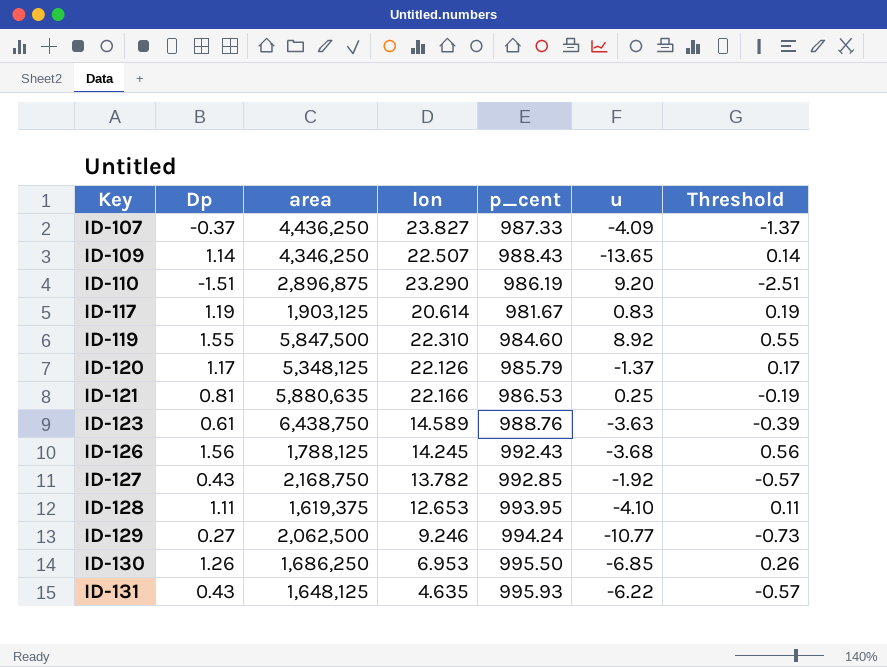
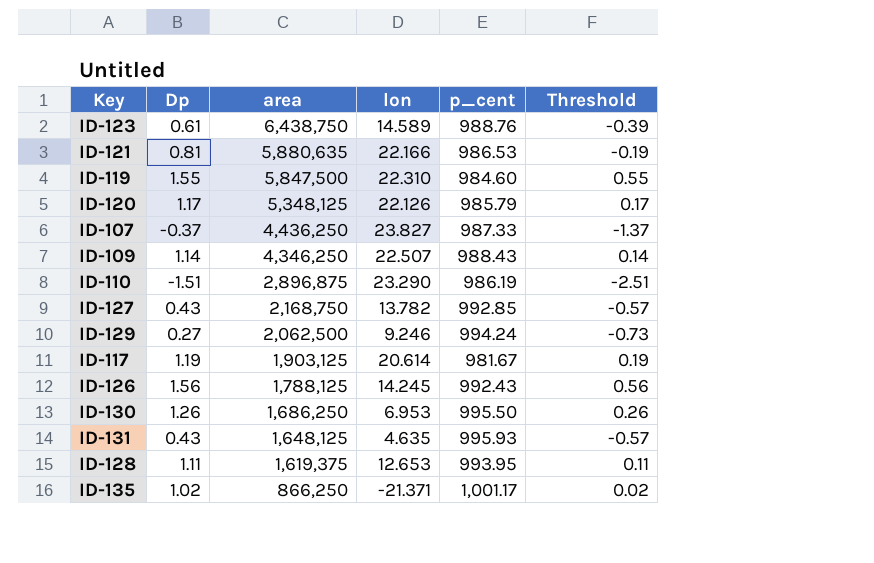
row order: Key ascending -> area descending
column u | position: 6 -> none
row ID-135: none -> 1.02 | 866,250 | -21.371 | 1,001.17 | 0.02

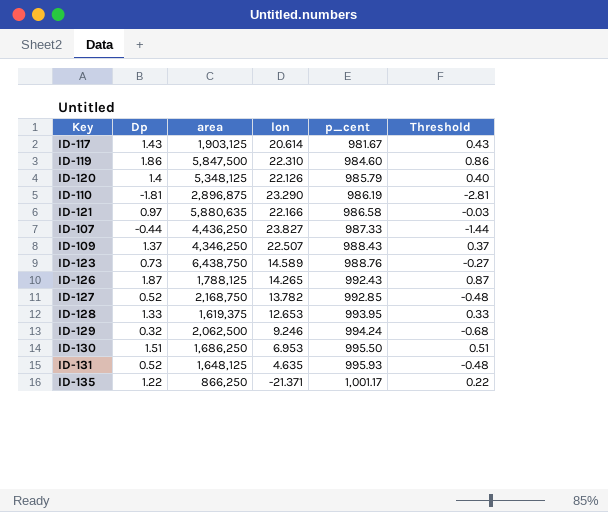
row order: area descending -> p_cent ascending
ID-117 | Dp: 1.19 -> 1.43
ID-117 | Threshold: 0.19 -> 0.43
ID-119 | Dp: 1.55 -> 1.86
ID-119 | Threshold: 0.55 -> 0.86
ID-120 | Dp: 1.17 -> 1.4
ID-120 | Threshold: 0.17 -> 0.40
ID-110 | Dp: -1.51 -> -1.81
ID-110 | Threshold: -2.51 -> -2.81
ID-121 | Dp: 0.81 -> 0.97
ID-121 | p_cent: 986.53 -> 986.58
ID-121 | Threshold: -0.19 -> -0.03
ID-107 | Dp: -0.37 -> -0.44
ID-107 | Threshold: -1.37 -> -1.44
ID-109 | Dp: 1.14 -> 1.37
ID-109 | Threshold: 0.14 -> 0.37
ID-123 | Dp: 0.61 -> 0.73
ID-123 | Threshold: -0.39 -> -0.27
ID-126 | Dp: 1.56 -> 1.87
ID-126 | lon: 14.245 -> 14.265
ID-126 | Threshold: 0.56 -> 0.87
ID-127 | Dp: 0.43 -> 0.52
ID-127 | Threshold: -0.57 -> -0.48
ID-128 | Dp: 1.11 -> 1.33
ID-128 | Threshold: 0.11 -> 0.33
ID-129 | Dp: 0.27 -> 0.32
ID-129 | Threshold: -0.73 -> -0.68
ID-130 | Dp: 1.26 -> 1.51
ID-130 | Threshold: 0.26 -> 0.51
ID-131 | Dp: 0.43 -> 0.52
ID-131 | Threshold: -0.57 -> -0.48
ID-135 | Dp: 1.02 -> 1.22
ID-135 | Threshold: 0.02 -> 0.22

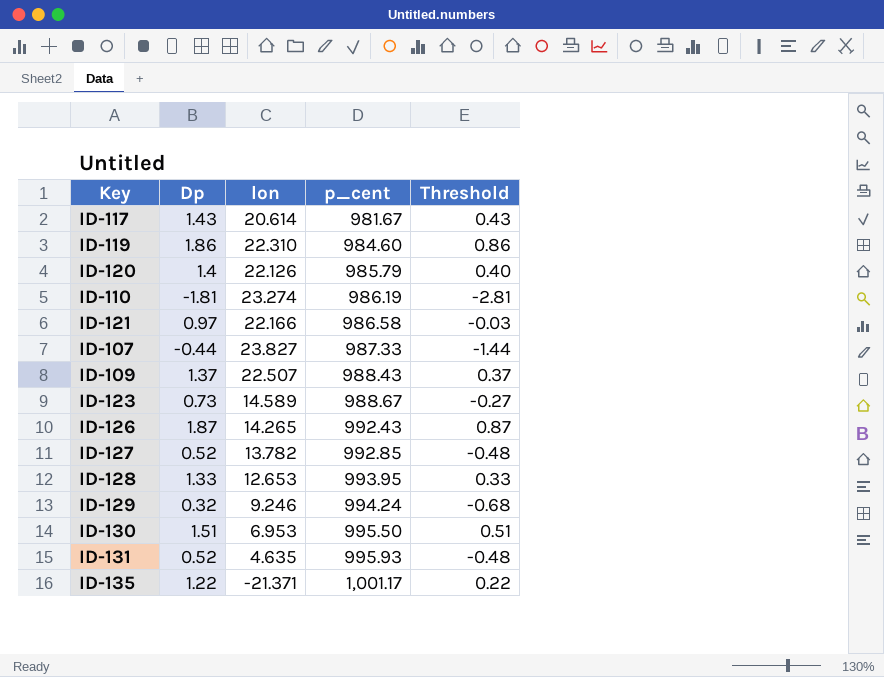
column area | position: 3 -> none
ID-110 | lon: 23.290 -> 23.274
ID-123 | p_cent: 988.76 -> 988.67

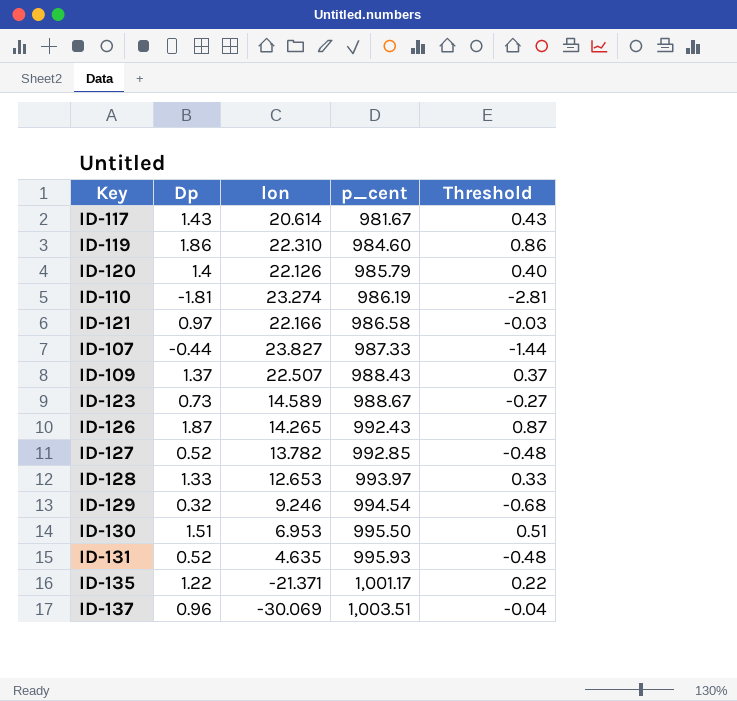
ID-128 | p_cent: 993.95 -> 993.97
ID-129 | p_cent: 994.24 -> 994.54
row ID-137: none -> 0.96 | -30.069 | 1,003.51 | -0.04

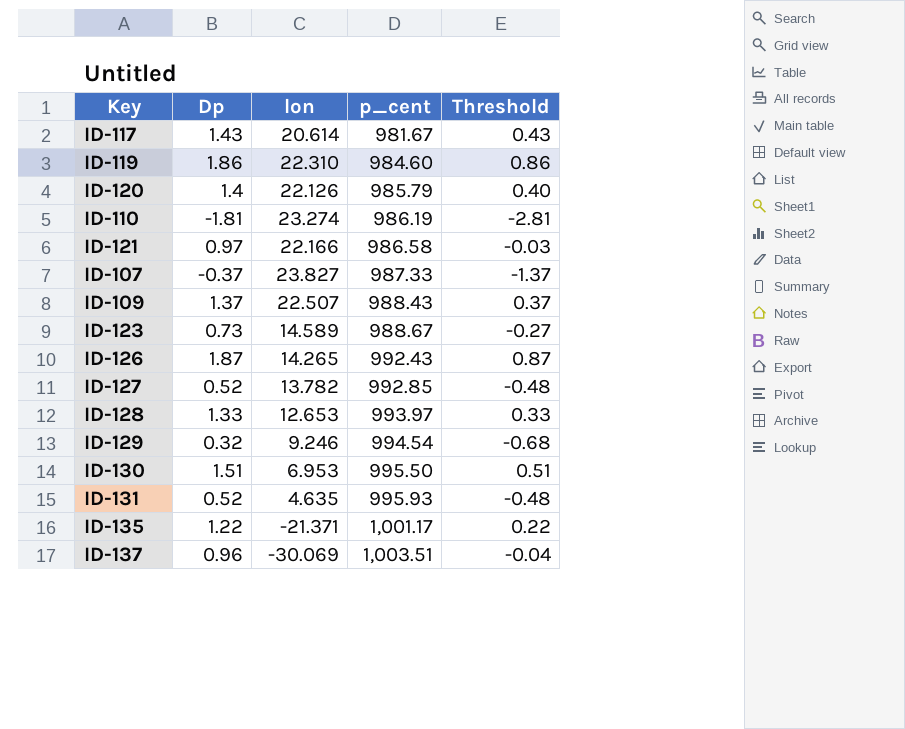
ID-107 | Dp: -0.44 -> -0.37
ID-107 | Threshold: -1.44 -> -1.37

